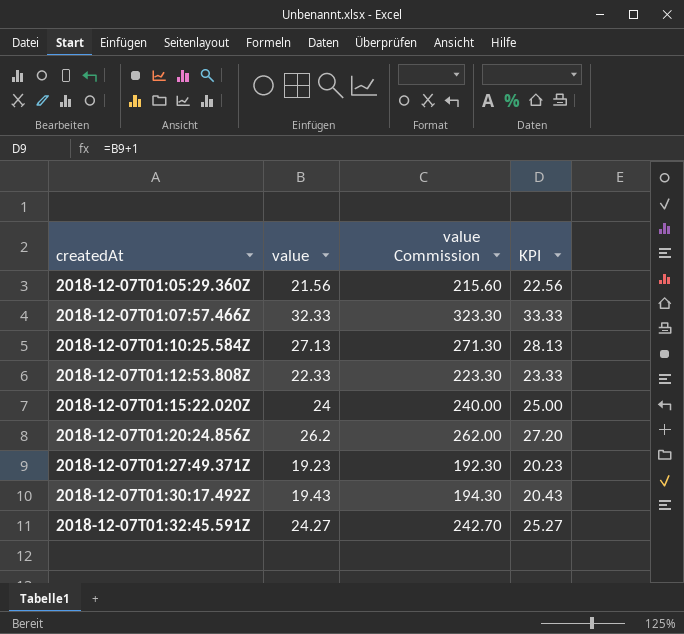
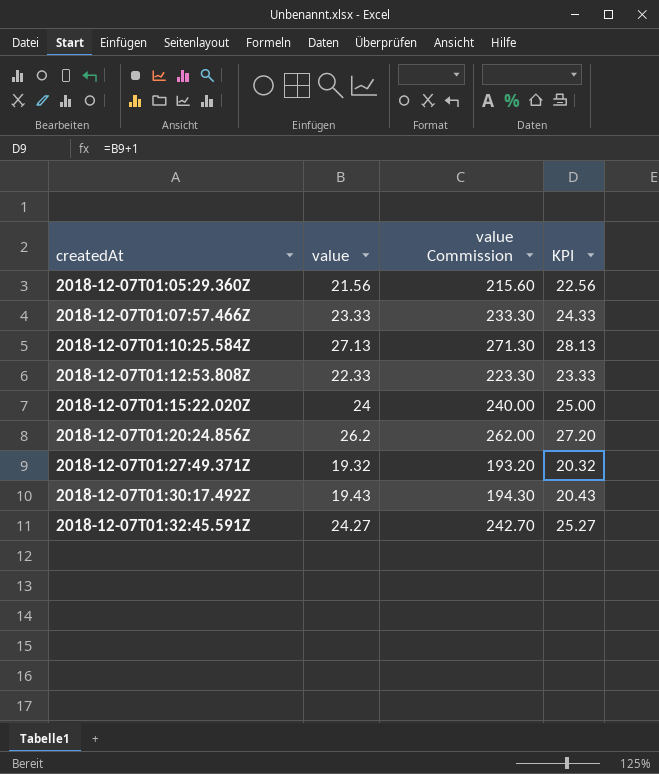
2018-12-07T01:07:57.466Z | value: 32.33 -> 23.33
2018-12-07T01:07:57.466Z | value Commission: 323.30 -> 233.30
2018-12-07T01:07:57.466Z | KPI: 33.33 -> 24.33
2018-12-07T01:27:49.371Z | value: 19.23 -> 19.32
2018-12-07T01:27:49.371Z | value Commission: 192.30 -> 193.20
2018-12-07T01:27:49.371Z | KPI: 20.23 -> 20.32

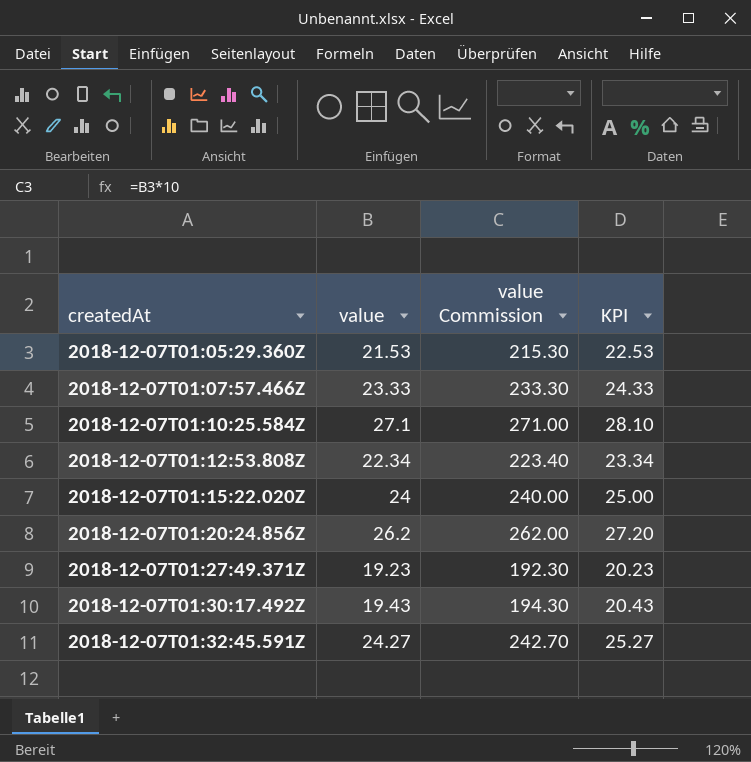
2018-12-07T01:05:29.360Z | value: 21.56 -> 21.53
2018-12-07T01:05:29.360Z | value Commission: 215.60 -> 215.30
2018-12-07T01:05:29.360Z | KPI: 22.56 -> 22.53
2018-12-07T01:10:25.584Z | value: 27.13 -> 27.1
2018-12-07T01:10:25.584Z | value Commission: 271.30 -> 271.00
2018-12-07T01:10:25.584Z | KPI: 28.13 -> 28.10
2018-12-07T01:12:53.808Z | value: 22.33 -> 22.34
2018-12-07T01:12:53.808Z | value Commission: 223.30 -> 223.40
2018-12-07T01:12:53.808Z | KPI: 23.33 -> 23.34
2018-12-07T01:27:49.371Z | value: 19.32 -> 19.23
2018-12-07T01:27:49.371Z | value Commission: 193.20 -> 192.30
2018-12-07T01:27:49.371Z | KPI: 20.32 -> 20.23

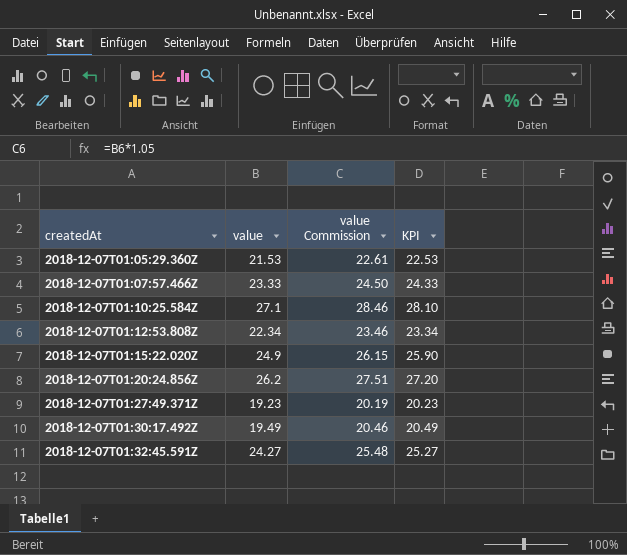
column value Commission | formula: [value] * 10 -> [value] * 1.05
2018-12-07T01:15:22.020Z | value: 24 -> 24.9
2018-12-07T01:15:22.020Z | KPI: 25.00 -> 25.90
2018-12-07T01:30:17.492Z | value: 19.43 -> 19.49
2018-12-07T01:30:17.492Z | KPI: 20.43 -> 20.49

